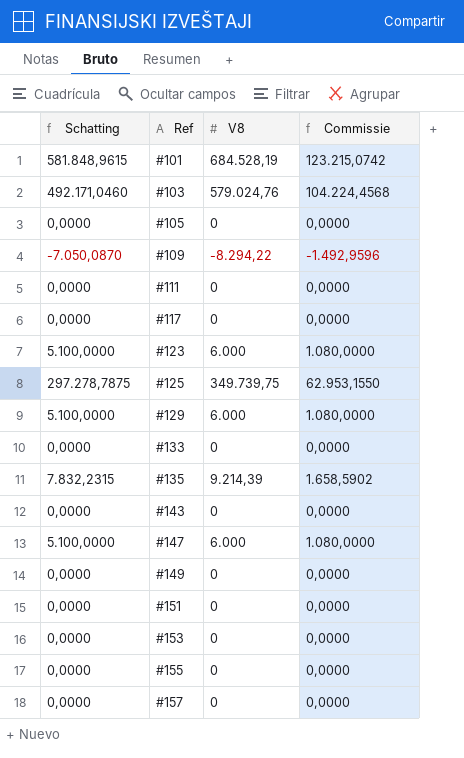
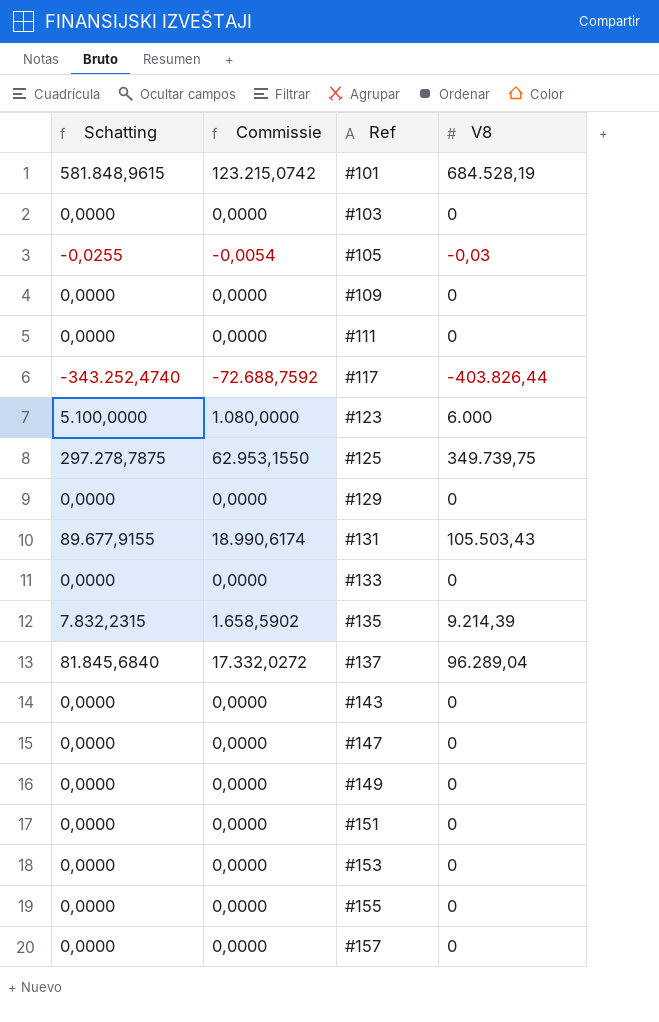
column Commissie | position: 4 -> 2
#103 | Schatting: 492.171,0460 -> 0,0000
#103 | Commissie: 104.224,4568 -> 0,0000
#103 | V8: 579.024,76 -> 0
#105 | Schatting: 0,0000 -> -0,0255
#105 | Commissie: 0,0000 -> -0,0054
#105 | V8: 0 -> -0,03
#109 | Schatting: -7.050,0870 -> 0,0000
#109 | Commissie: -1.492,9596 -> 0,0000
#109 | V8: -8.294,22 -> 0
#117 | Schatting: 0,0000 -> -343.252,4740
#117 | Commissie: 0,0000 -> -72.688,7592
#117 | V8: 0 -> -403.826,44
#129 | Schatting: 5.100,0000 -> 0,0000
#129 | Commissie: 1.080,0000 -> 0,0000
#129 | V8: 6.000 -> 0
row #131: none -> 89.677,9155 | 18.990,6174 | 105.503,43
row #137: none -> 81.845,6840 | 17.332,0272 | 96.289,04
#147 | Schatting: 5.100,0000 -> 0,0000
#147 | Commissie: 1.080,0000 -> 0,0000
#147 | V8: 6.000 -> 0

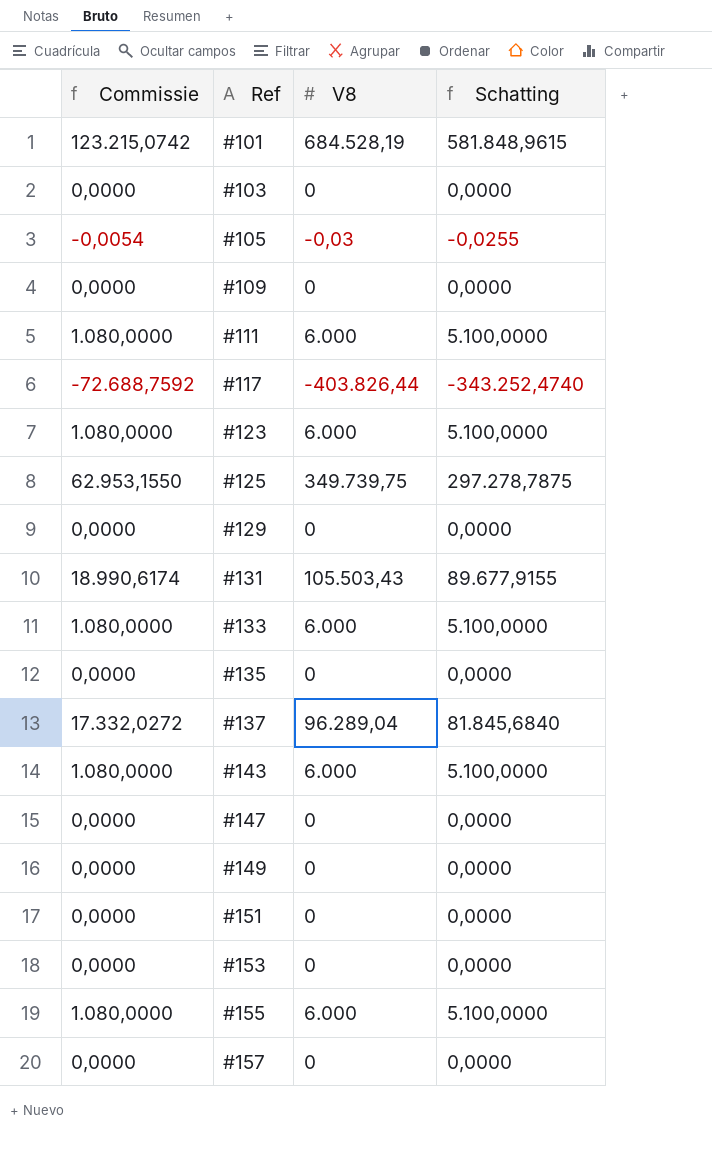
column Schatting | position: 1 -> 4
#111 | Commissie: 0,0000 -> 1.080,0000
#111 | V8: 0 -> 6.000
#111 | Schatting: 0,0000 -> 5.100,0000
#133 | Commissie: 0,0000 -> 1.080,0000
#133 | V8: 0 -> 6.000
#133 | Schatting: 0,0000 -> 5.100,0000
#135 | Commissie: 1.658,5902 -> 0,0000
#135 | V8: 9.214,39 -> 0
#135 | Schatting: 7.832,2315 -> 0,0000
#143 | Commissie: 0,0000 -> 1.080,0000
#143 | V8: 0 -> 6.000
#143 | Schatting: 0,0000 -> 5.100,0000
#155 | Commissie: 0,0000 -> 1.080,0000
#155 | V8: 0 -> 6.000
#155 | Schatting: 0,0000 -> 5.100,0000

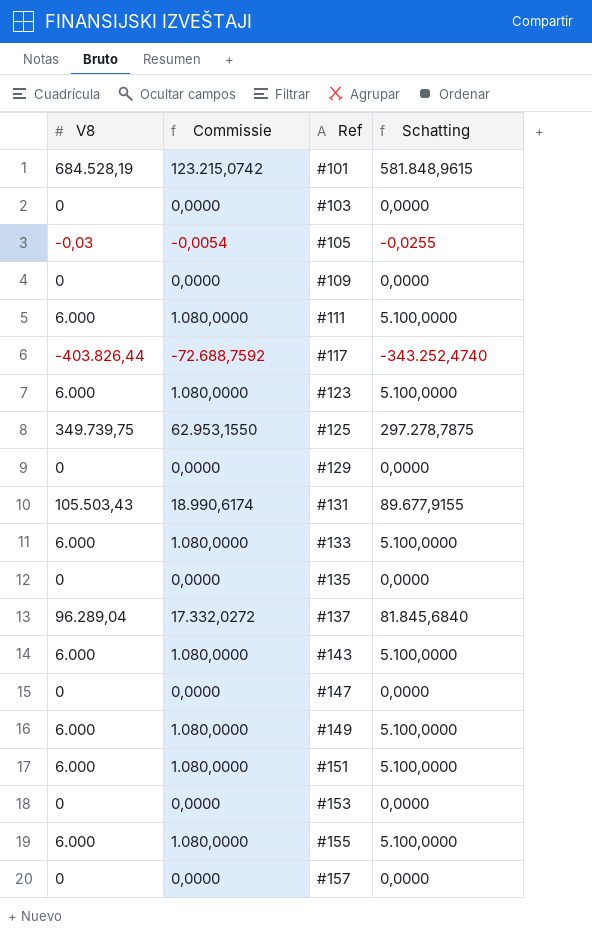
column V8 | position: 3 -> 1
#149 | V8: 0 -> 6.000
#149 | Commissie: 0,0000 -> 1.080,0000
#149 | Schatting: 0,0000 -> 5.100,0000
#151 | V8: 0 -> 6.000
#151 | Commissie: 0,0000 -> 1.080,0000
#151 | Schatting: 0,0000 -> 5.100,0000

